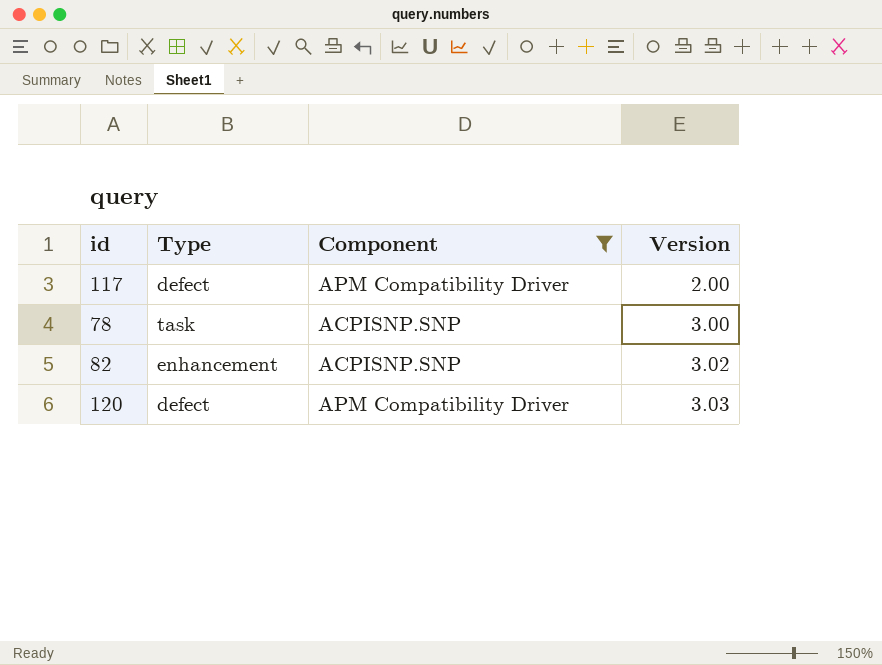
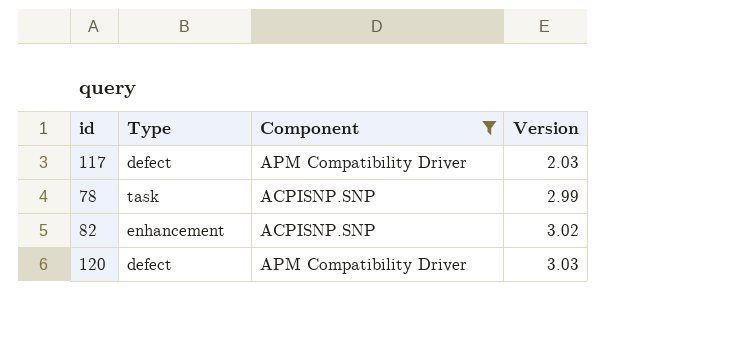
117 | Version: 2.00 -> 2.03
78 | Version: 3.00 -> 2.99

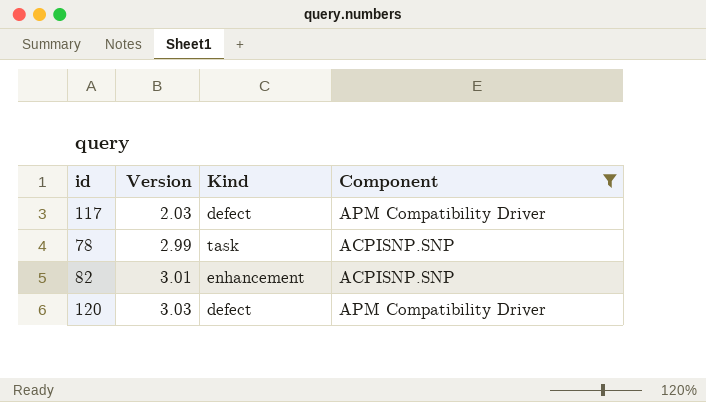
column Version | position: 4 -> 2
column name: Type -> Kind
82 | Version: 3.02 -> 3.01

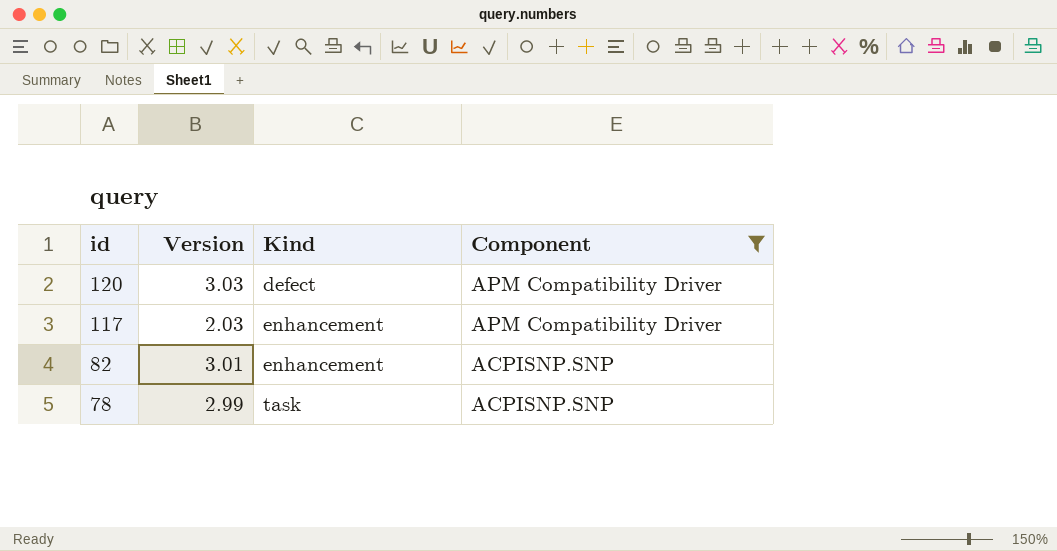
row order: Version ascending -> id descending
117 | Kind: defect -> enhancement

